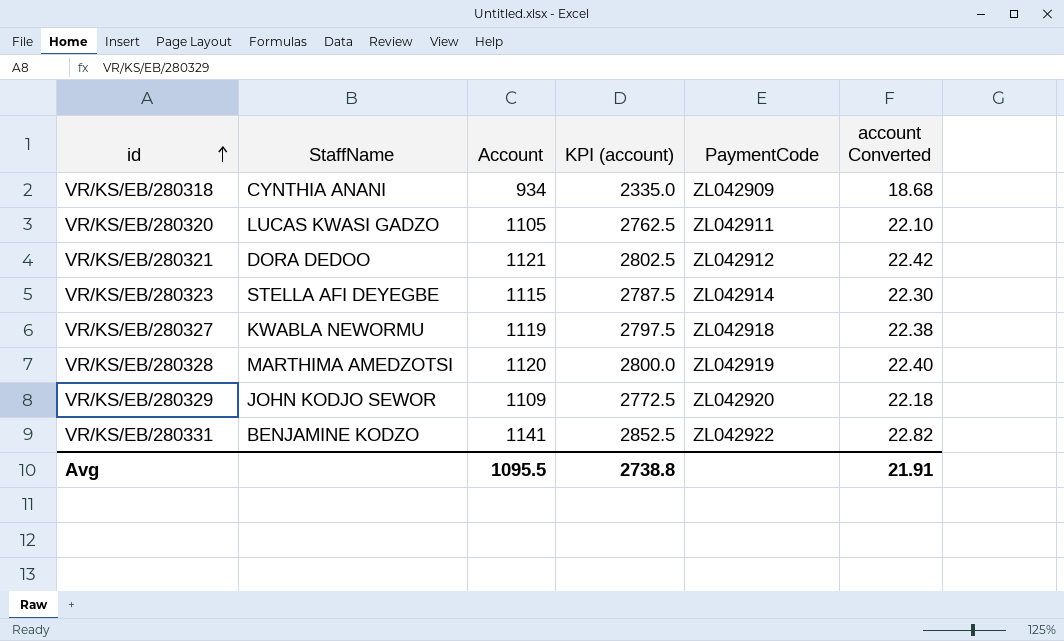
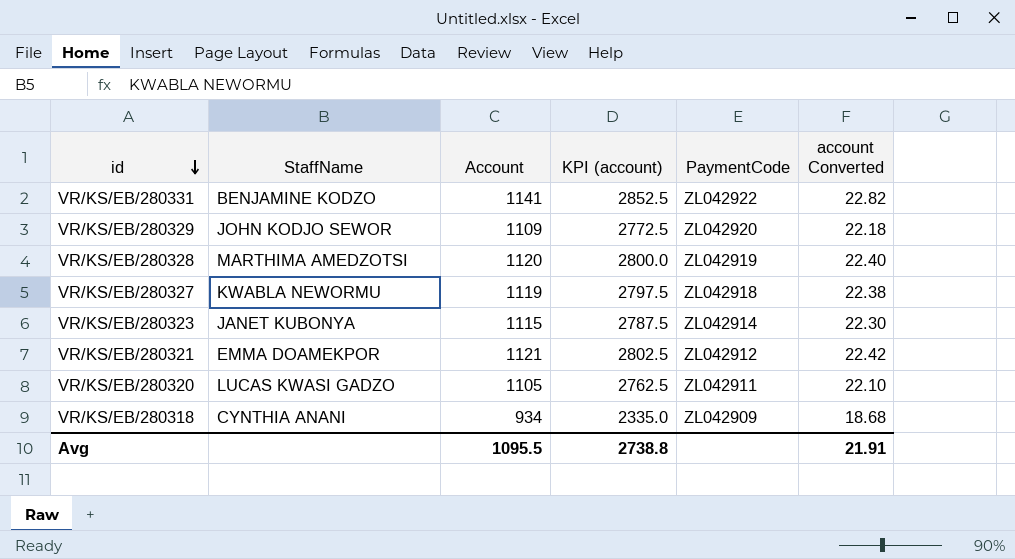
row order: id ascending -> id descending
VR/KS/EB/280323 | StaffName: STELLA AFI DEYEGBE -> JANET KUBONYA
VR/KS/EB/280321 | StaffName: DORA DEDOO -> EMMA DOAMEKPOR

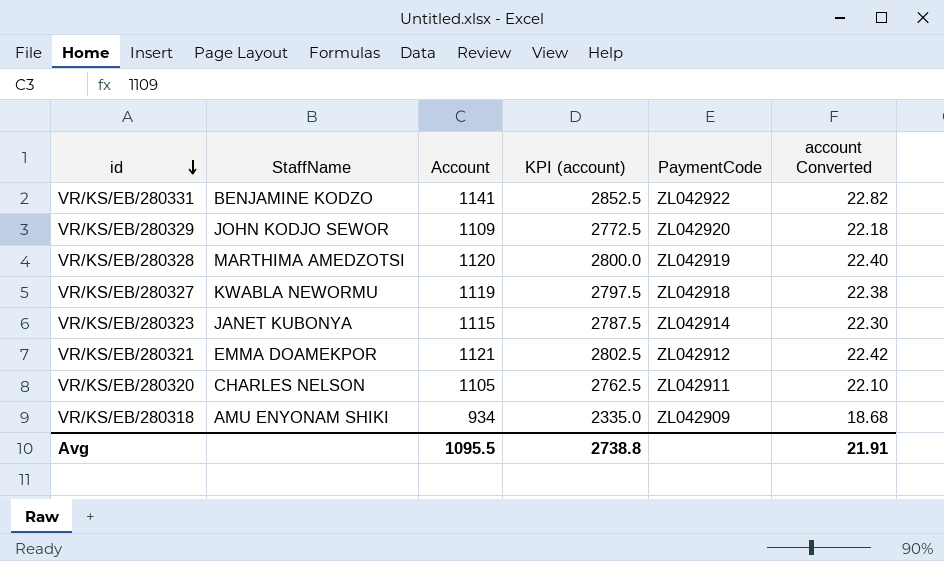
VR/KS/EB/280320 | StaffName: LUCAS KWASI GADZO -> CHARLES NELSON
VR/KS/EB/280318 | StaffName: CYNTHIA ANANI -> AMU ENYONAM SHIKI

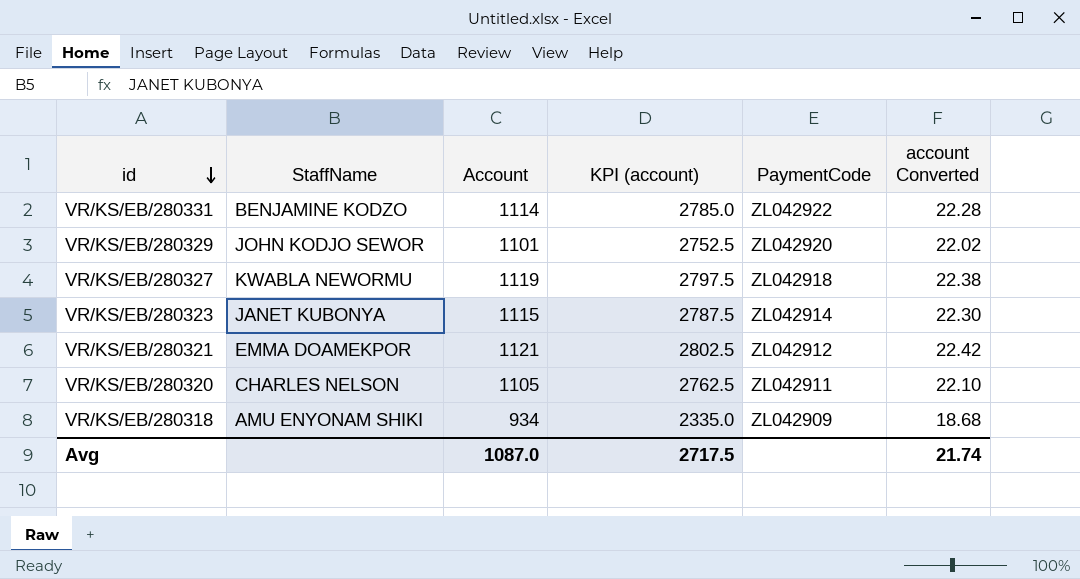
row VR/KS/EB/280328: MARTHIMA AMEDZOTSI | 1120 | 2800.0 | ZL042919 | 22.40 -> none
VR/KS/EB/280331 | Account: 1141 -> 1114
VR/KS/EB/280331 | KPI (account): 2852.5 -> 2785.0
VR/KS/EB/280331 | account Converted: 22.82 -> 22.28
VR/KS/EB/280329 | Account: 1109 -> 1101
VR/KS/EB/280329 | KPI (account): 2772.5 -> 2752.5
VR/KS/EB/280329 | account Converted: 22.18 -> 22.02
Avg | Account: 1095.5 -> 1087.0
Avg | KPI (account): 2738.8 -> 2717.5
Avg | account Converted: 21.91 -> 21.74

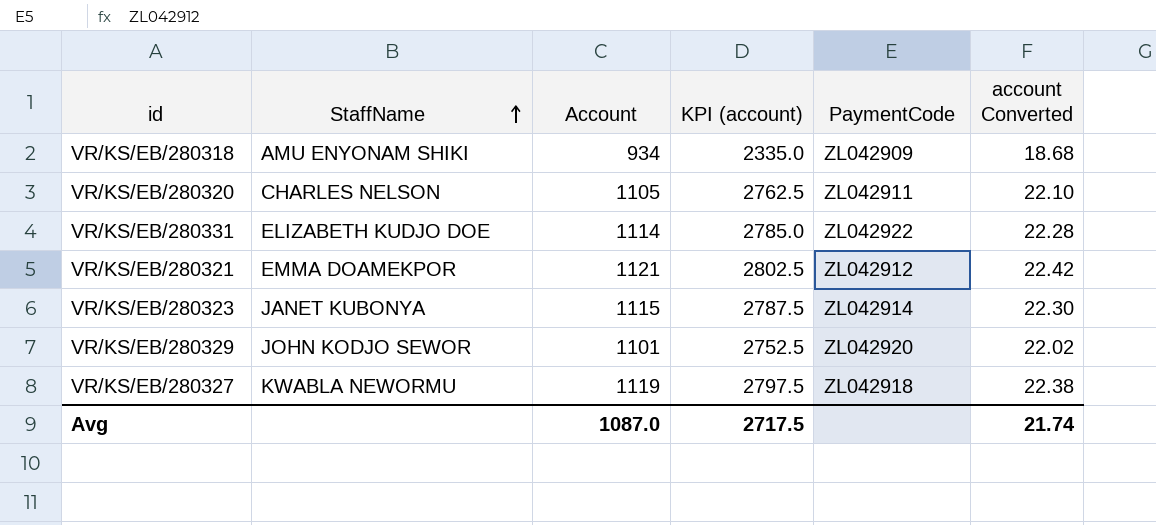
row order: id descending -> StaffName ascending
VR/KS/EB/280331 | StaffName: BENJAMINE KODZO -> ELIZABETH KUDJO DOE

